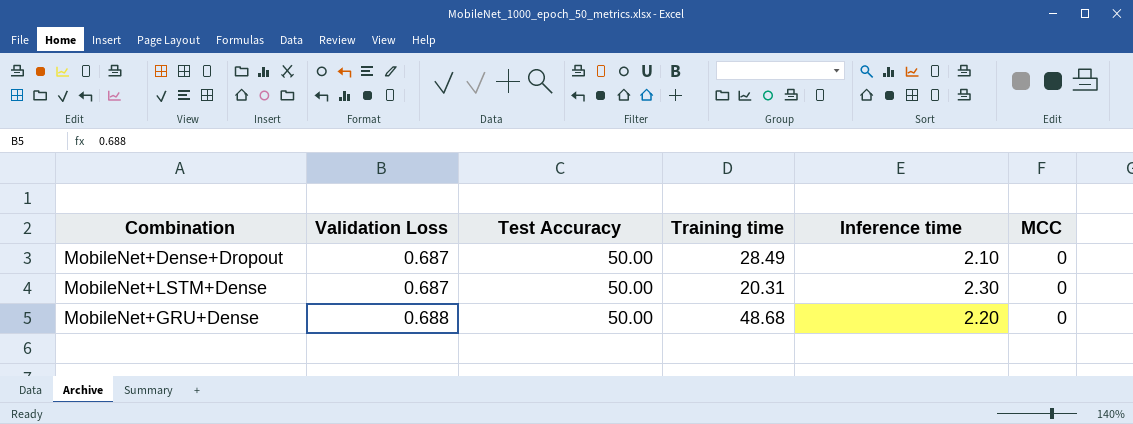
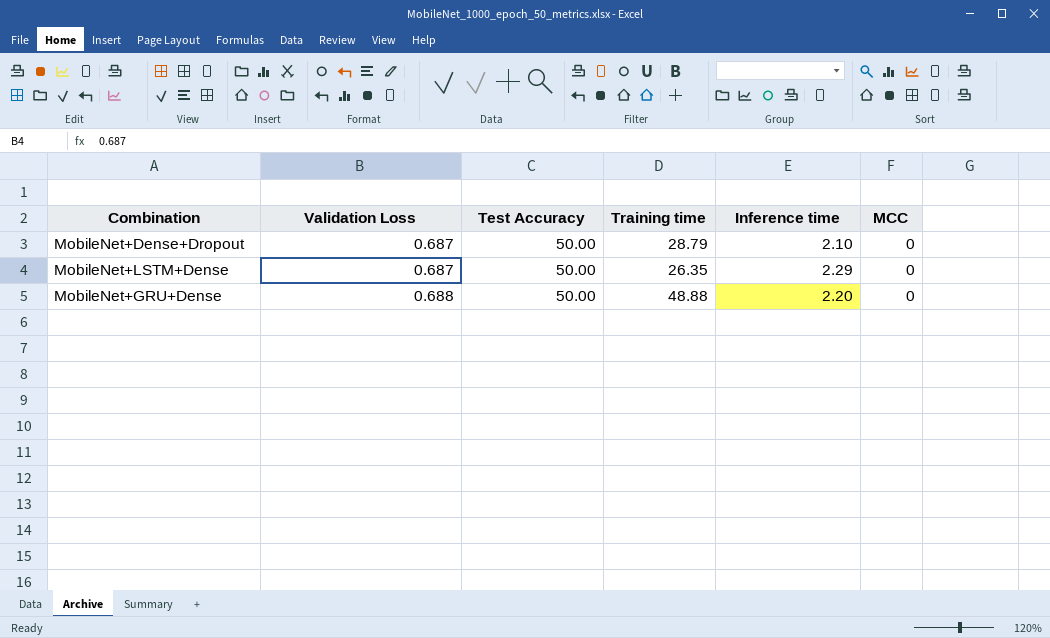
MobileNet+Dense+Dropout | Training time: 28.49 -> 28.79
MobileNet+LSTM+Dense | Training time: 20.31 -> 26.35
MobileNet+LSTM+Dense | Inference time: 2.30 -> 2.29
MobileNet+GRU+Dense | Training time: 48.68 -> 48.88

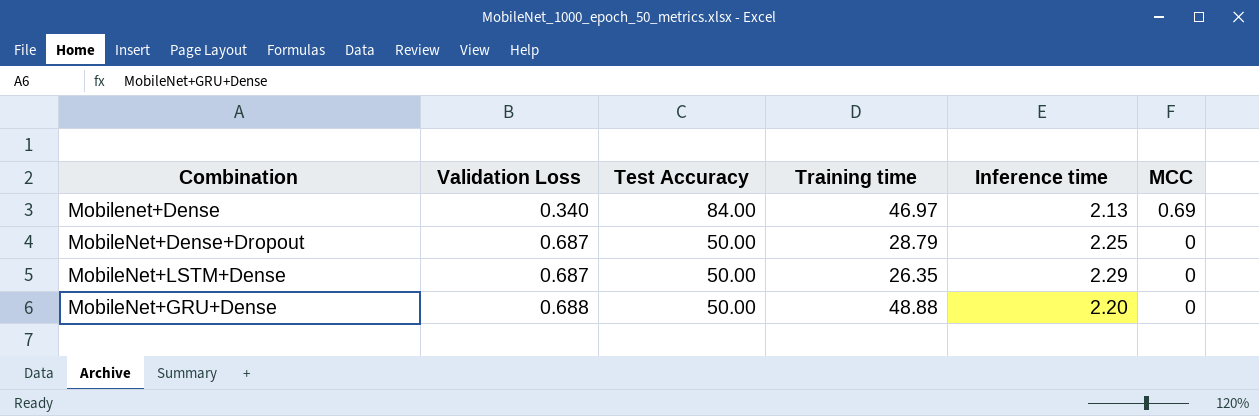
row Mobilenet+Dense: none -> 0.340 | 84.00 | 46.97 | 2.13 | 0.69
MobileNet+Dense+Dropout | Inference time: 2.10 -> 2.25

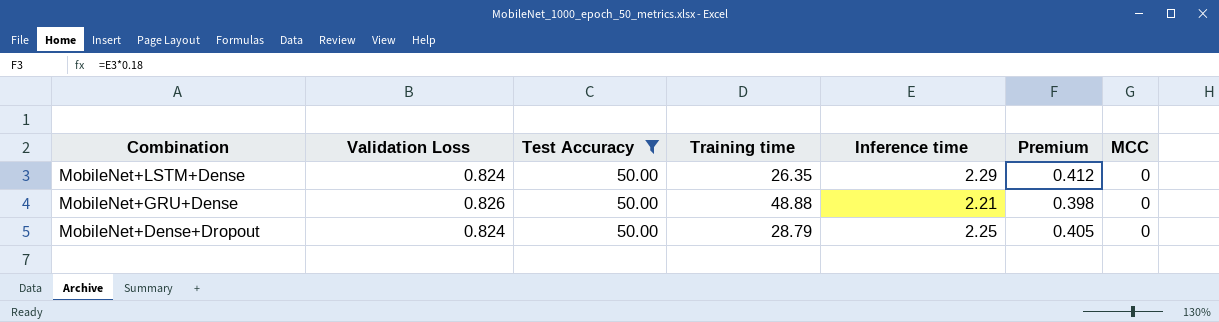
filter: none -> Test Accuracy = 50.00
row order: Validation Loss ascending -> Combination descending
column Premium | formula: none -> [Inference time] * 0.18
MobileNet+LSTM+Dense | Validation Loss: 0.687 -> 0.824
MobileNet+GRU+Dense | Validation Loss: 0.688 -> 0.826
MobileNet+GRU+Dense | Inference time: 2.20 -> 2.21
MobileNet+Dense+Dropout | Validation Loss: 0.687 -> 0.824

